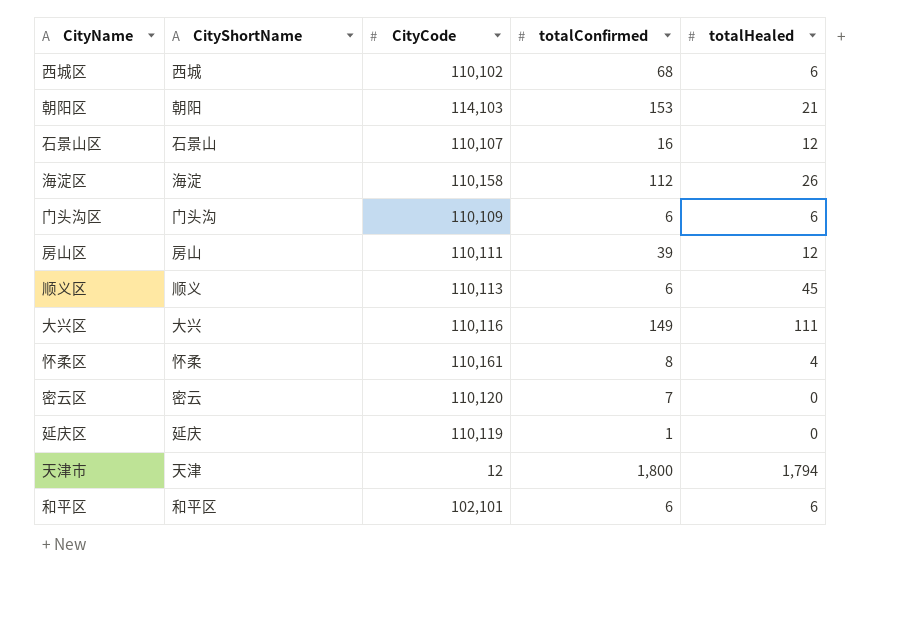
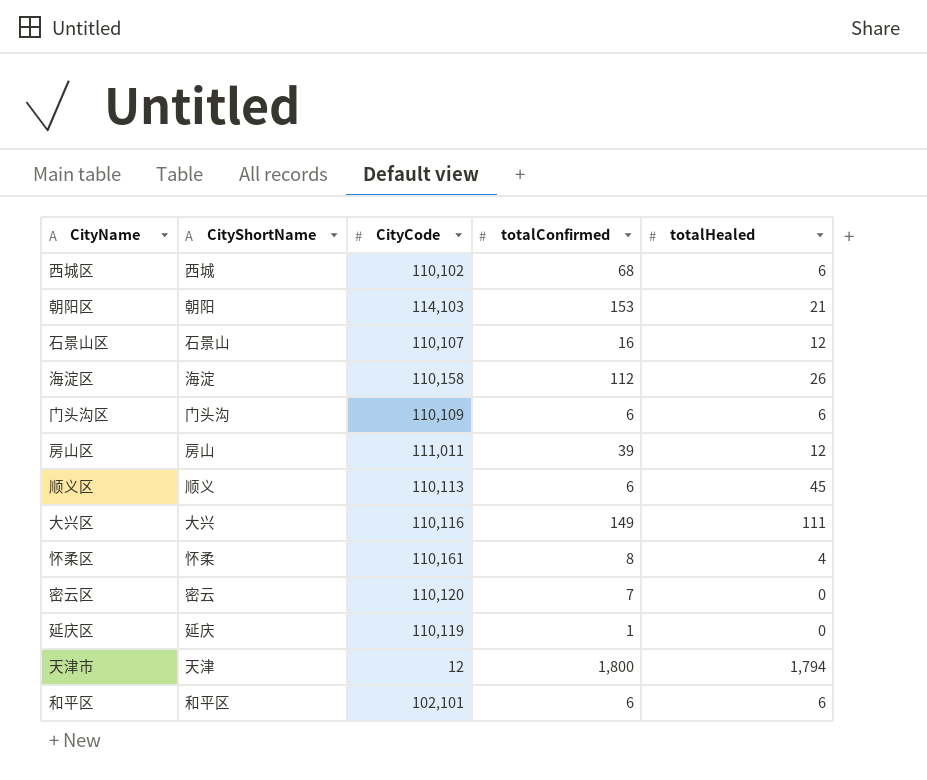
房山区 | CityCode: 110,111 -> 111,011

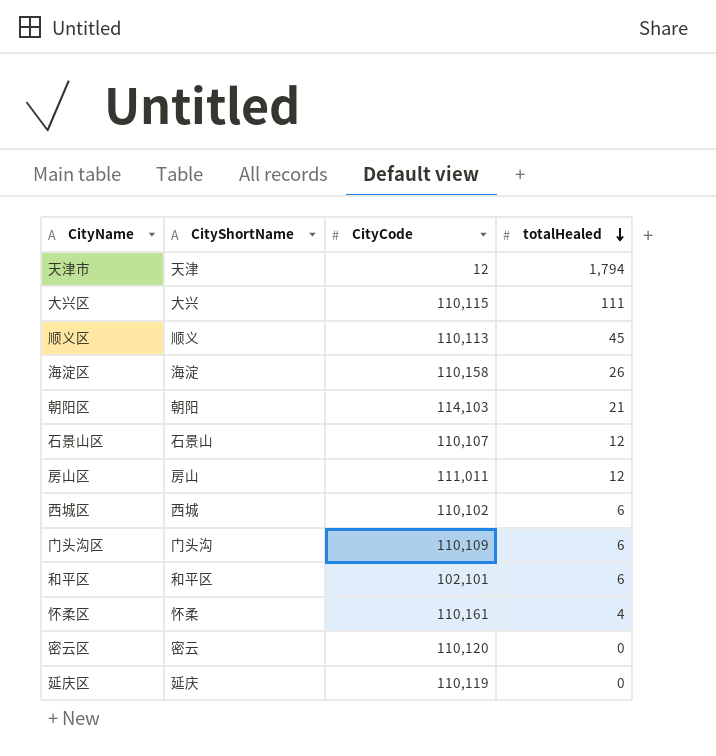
row order: none -> totalHealed descending
column totalConfirmed | position: 4 -> none
大兴区 | CityCode: 110,116 -> 110,115

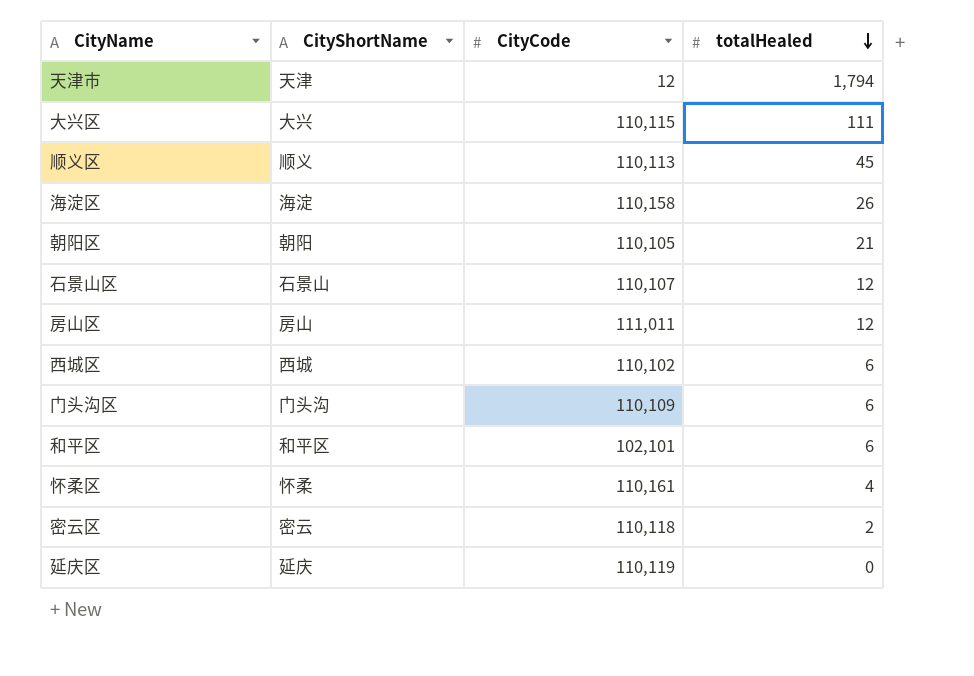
朝阳区 | CityCode: 114,103 -> 110,105
密云区 | CityCode: 110,120 -> 110,118
密云区 | totalHealed: 0 -> 2

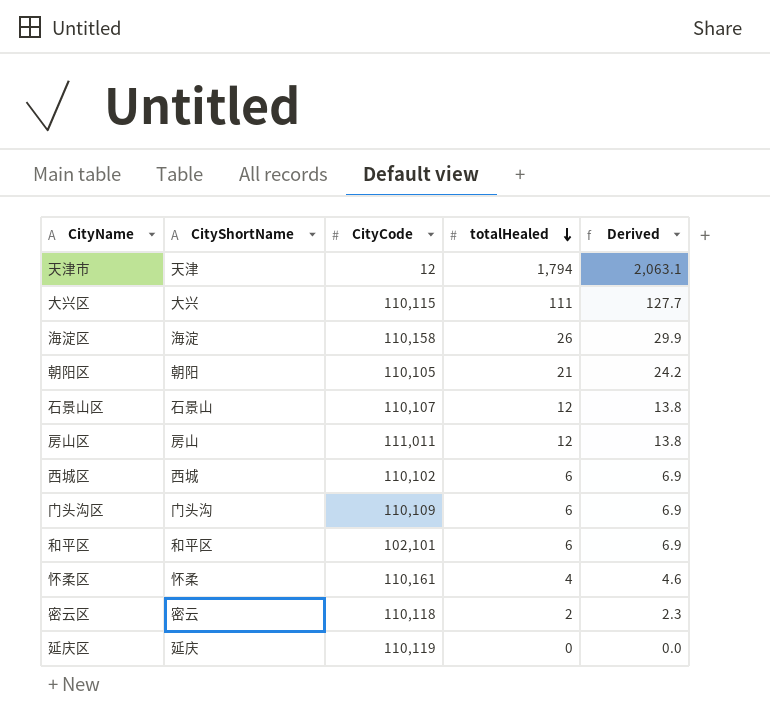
column Derived | formula: none -> [totalHealed] * 1.15
row 顺义区: 顺义 | 110,113 | 45 -> none

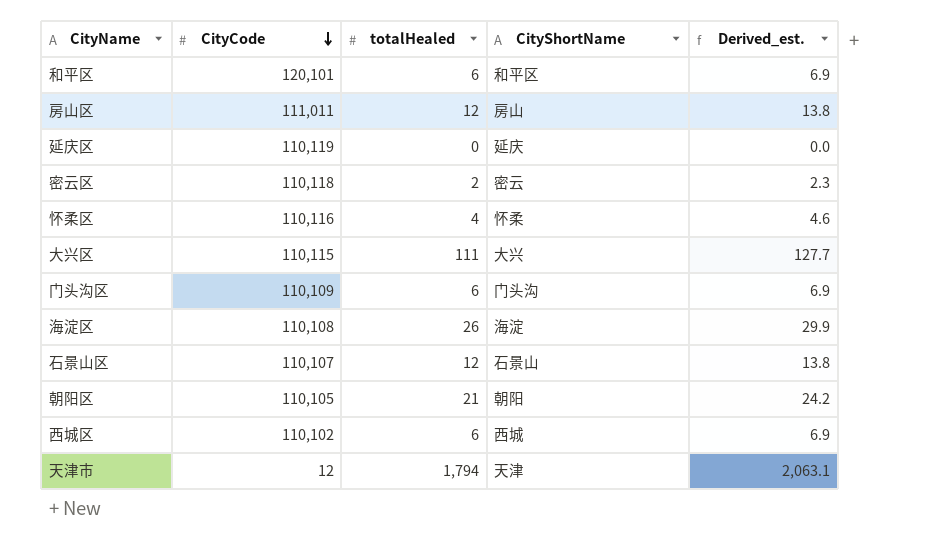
row order: totalHealed descending -> CityCode descending
column CityShortName | position: 2 -> 4
column name: Derived -> Derived_est.
和平区 | CityCode: 102,101 -> 120,101
怀柔区 | CityCode: 110,161 -> 110,116
海淀区 | CityCode: 110,158 -> 110,108

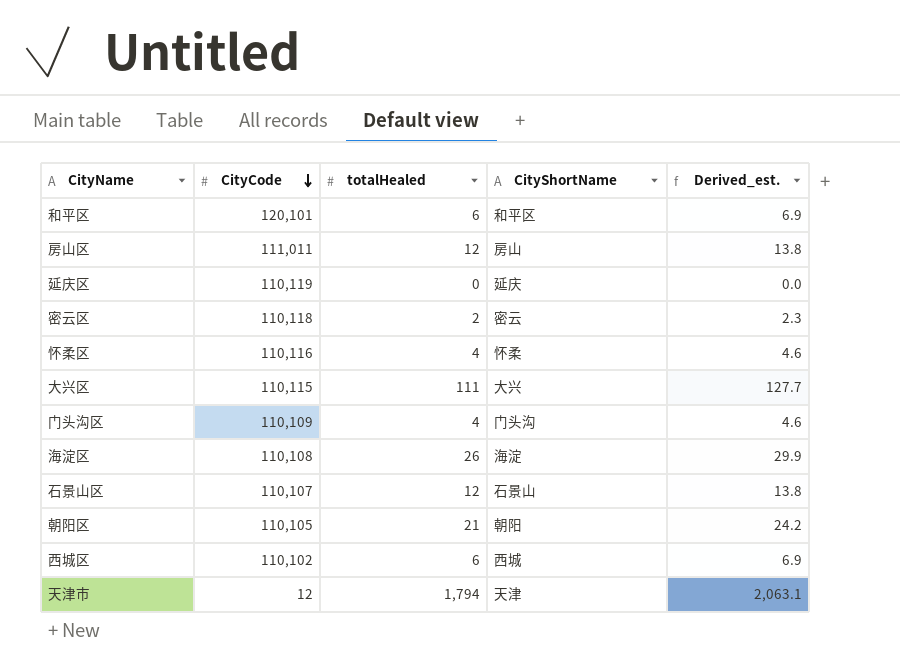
门头沟区 | totalHealed: 6 -> 4
门头沟区 | Derived_est.: 6.9 -> 4.6

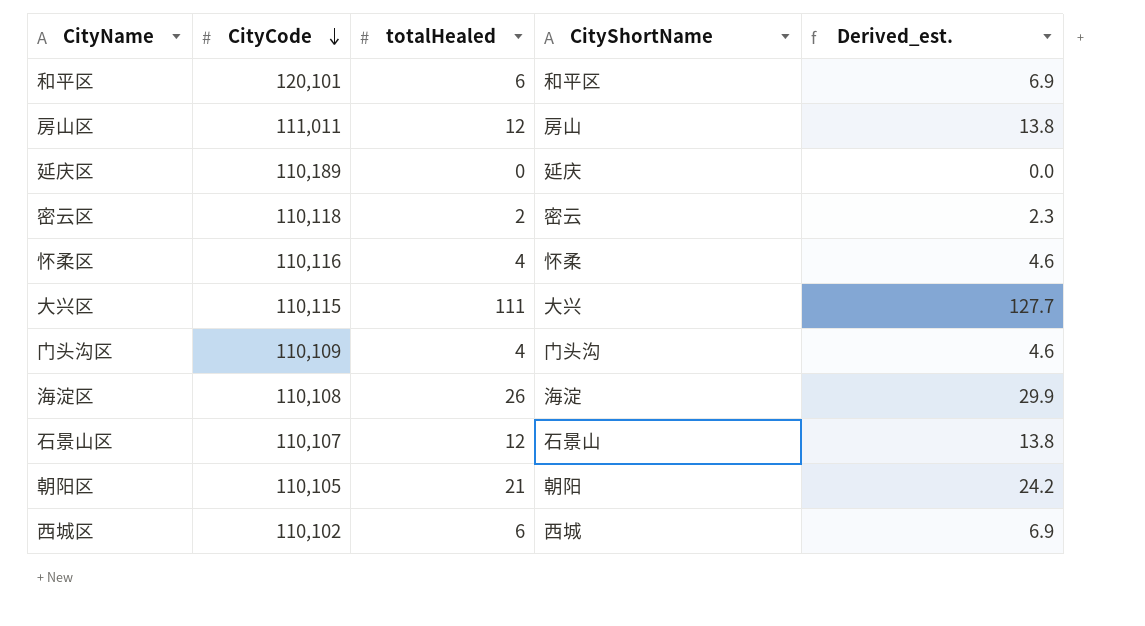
row 天津市: 12 | 1,794 | 天津 | 2,063.1 -> none
延庆区 | CityCode: 110,119 -> 110,189

